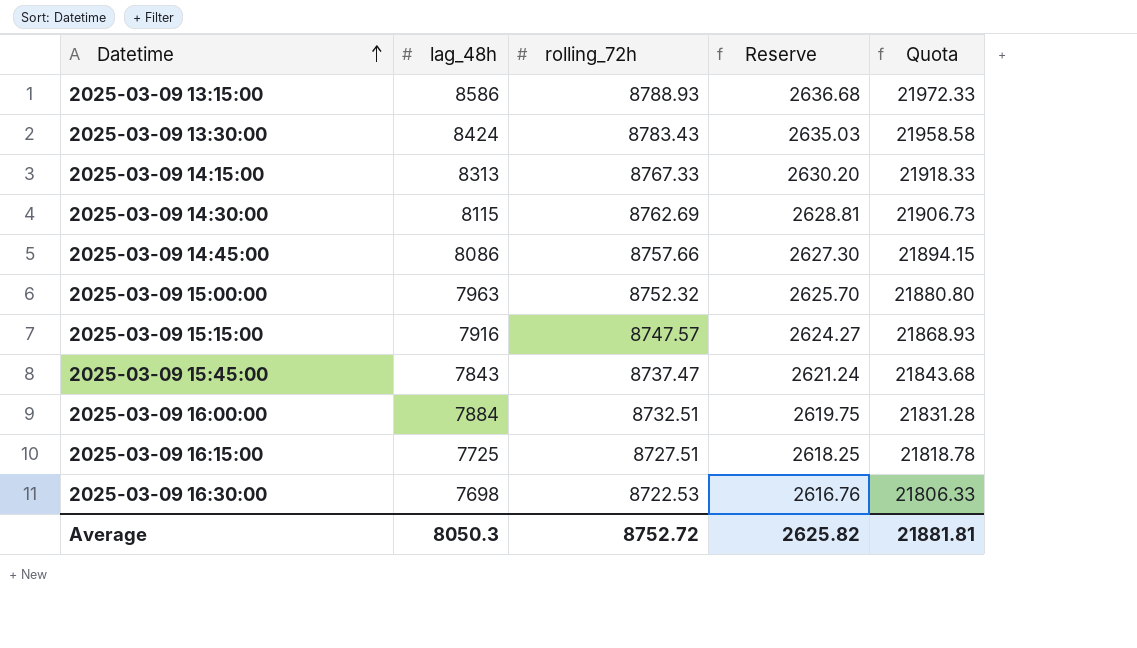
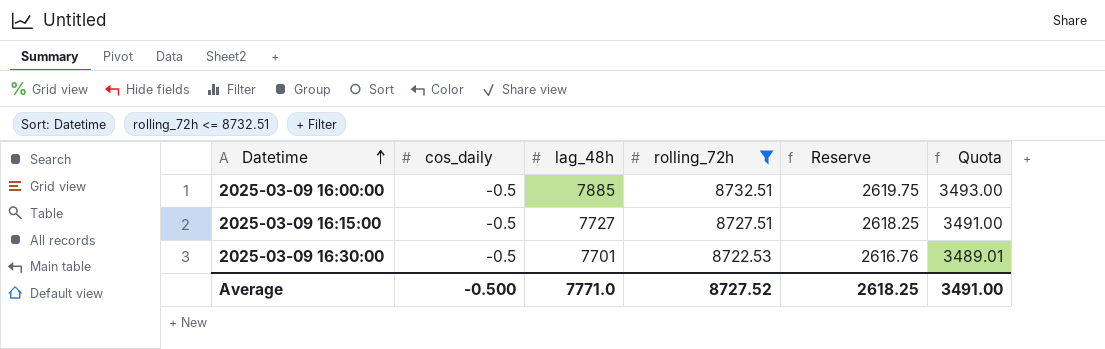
filter: none -> rolling_72h <= 8732.51
column cos_daily | position: none -> 2
column Quota | formula: [rolling_72h] * 2.5 -> [rolling_72h] * 0.4
2025-03-09 16:00:00 | lag_48h: 7884 -> 7885
2025-03-09 16:15:00 | lag_48h: 7725 -> 7727
2025-03-09 16:30:00 | lag_48h: 7698 -> 7701
Average | lag_48h: 8050.3 -> 7771.0
Average | rolling_72h: 8752.72 -> 8727.52
Average | Reserve: 2625.82 -> 2618.25
Average | Quota: 21881.81 -> 3491.00

